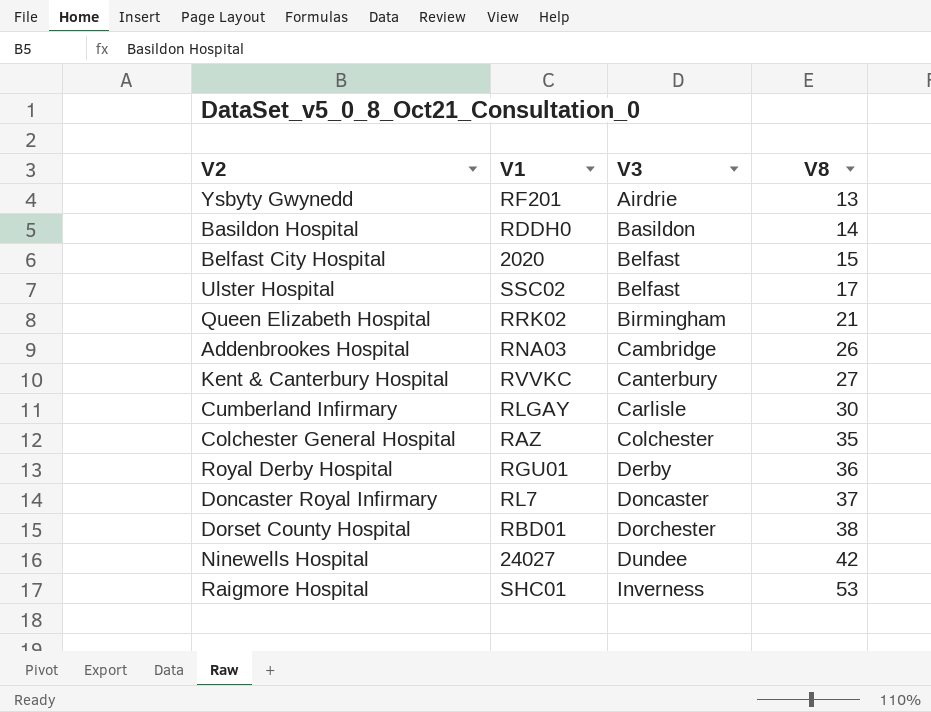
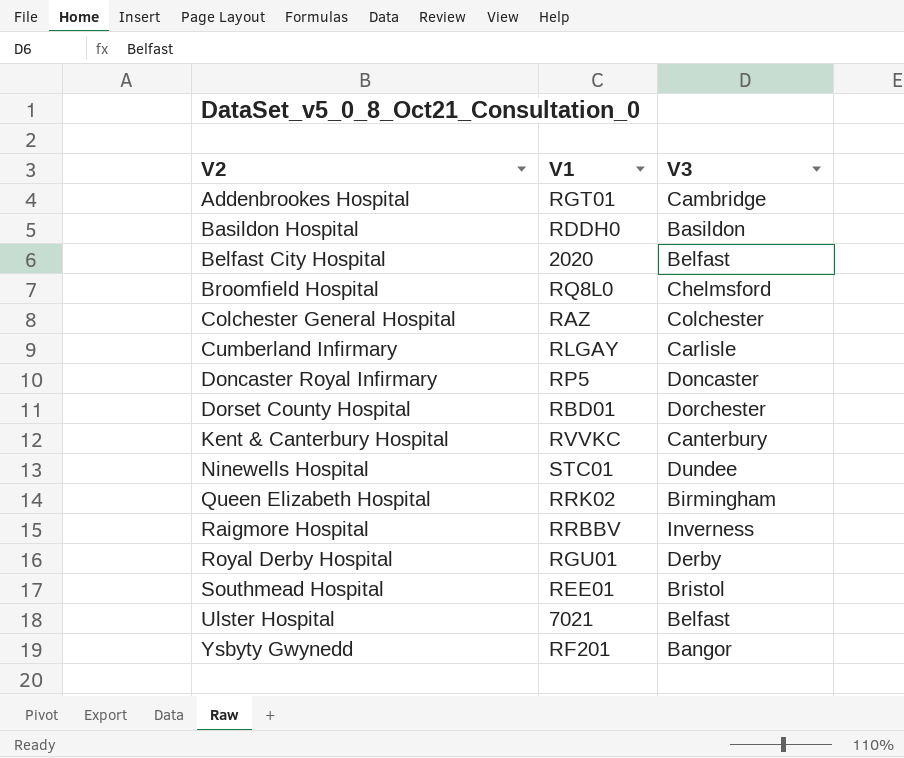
row order: V3 ascending -> V2 ascending
column V8 | position: 4 -> none
Addenbrookes Hospital | V1: RNA03 -> RGT01
row Broomfield Hospital: none -> RQ8L0 | Chelmsford
Doncaster Royal Infirmary | V1: RL7 -> RP5
Ninewells Hospital | V1: 24027 -> STC01
Raigmore Hospital | V1: SHC01 -> RRBBV
row Southmead Hospital: none -> REE01 | Bristol
Ulster Hospital | V1: SSC02 -> 7021
Ysbyty Gwynedd | V3: Airdrie -> Bangor

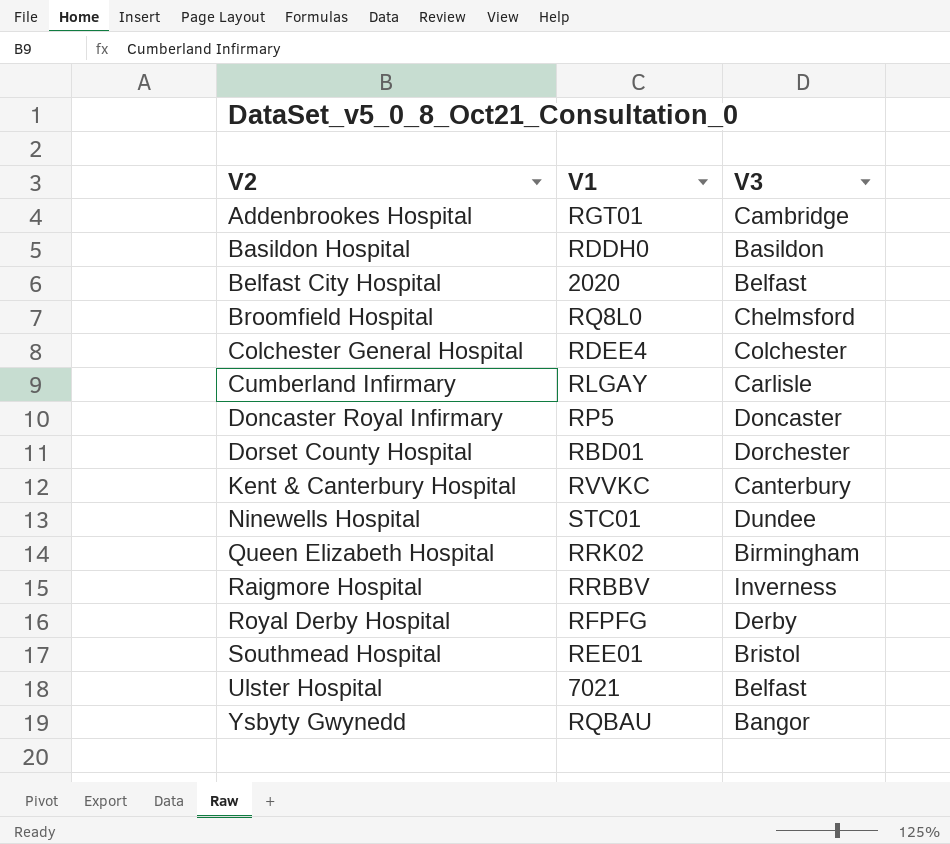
Colchester General Hospital | V1: RAZ -> RDEE4
Royal Derby Hospital | V1: RGU01 -> RFPFG
Ysbyty Gwynedd | V1: RF201 -> RQBAU

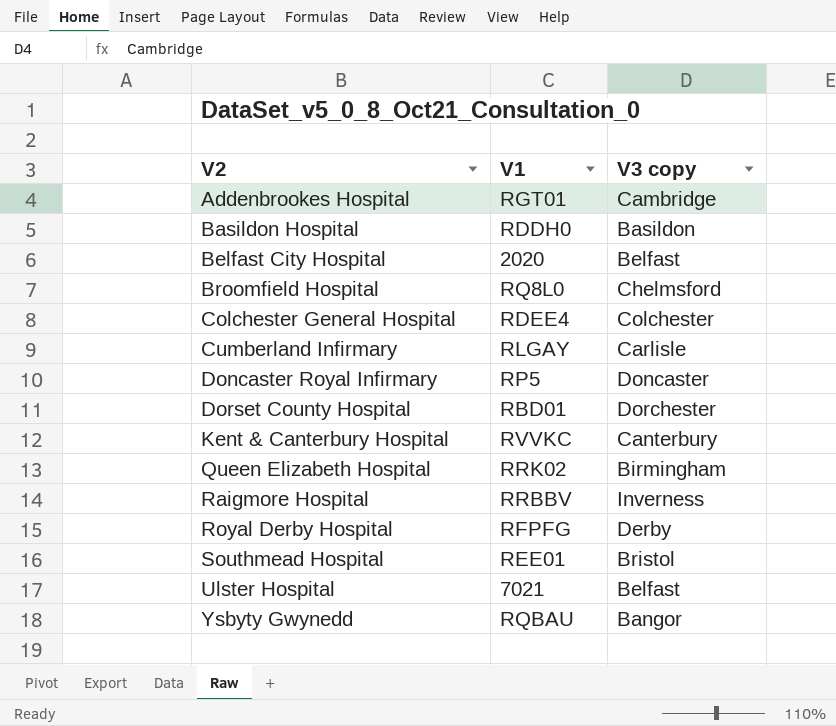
column name: V3 -> V3 copy
row Ninewells Hospital: STC01 | Dundee -> none

